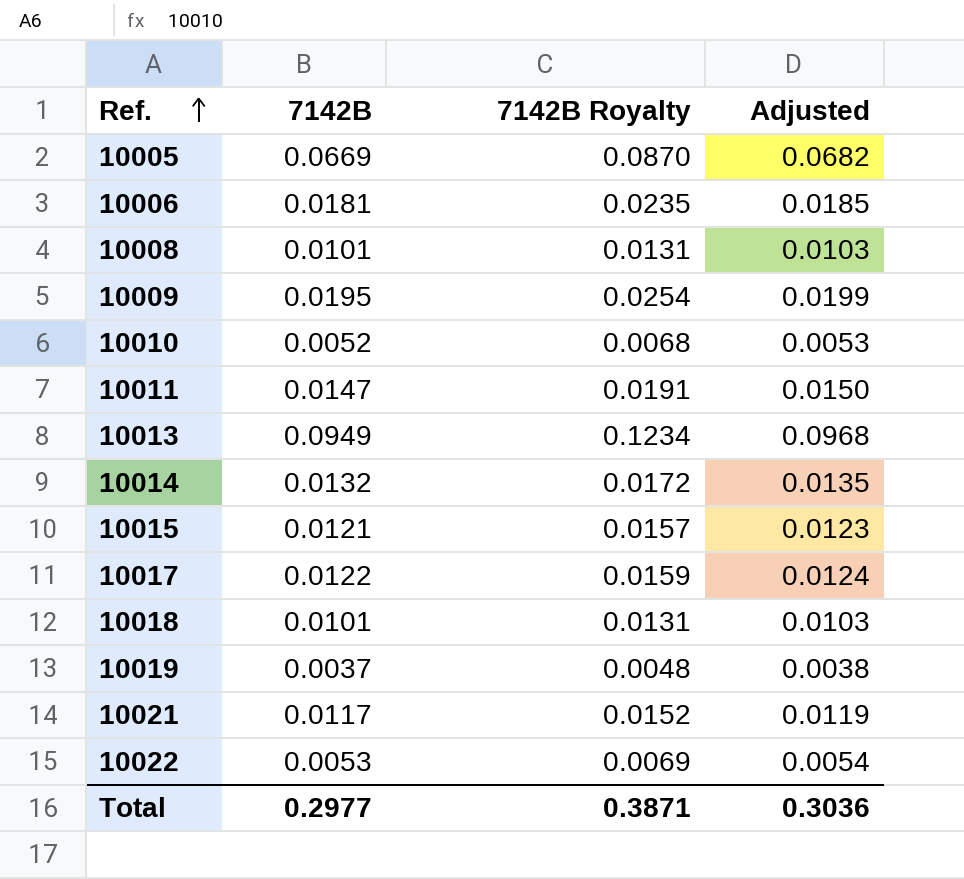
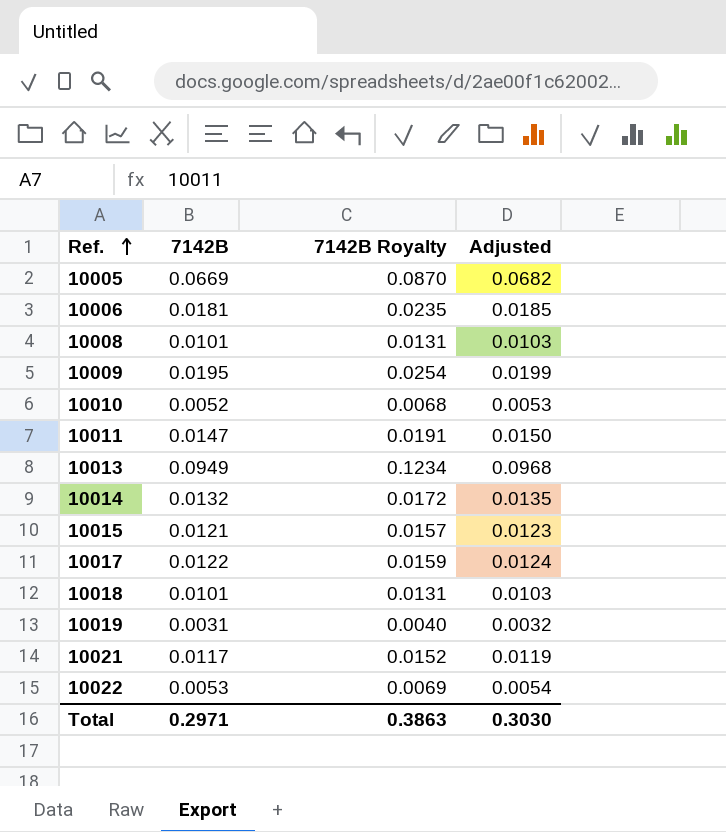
10019 | 7142B: 0.0037 -> 0.0031
10019 | 7142B Royalty: 0.0048 -> 0.0040
10019 | Adjusted: 0.0038 -> 0.0032
Total | 7142B: 0.2977 -> 0.2971
Total | 7142B Royalty: 0.3871 -> 0.3863
Total | Adjusted: 0.3036 -> 0.3030

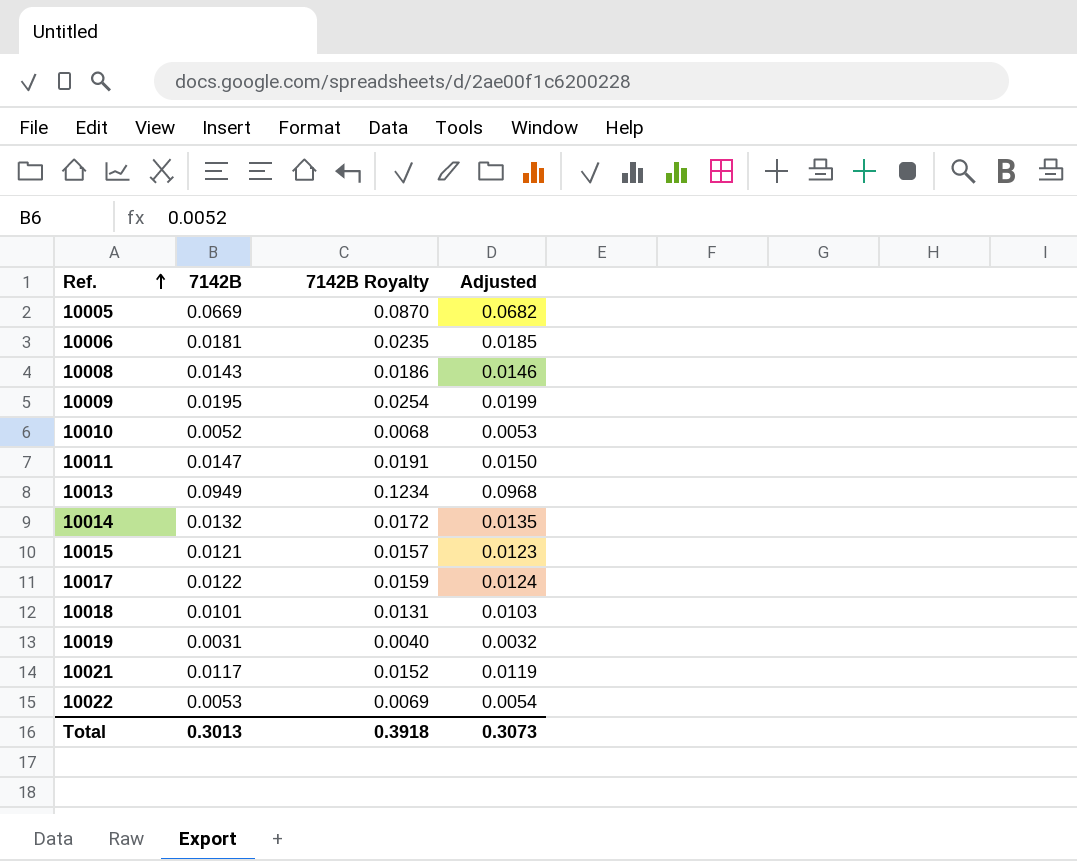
10008 | 7142B: 0.0101 -> 0.0143
10008 | 7142B Royalty: 0.0131 -> 0.0186
10008 | Adjusted: 0.0103 -> 0.0146
Total | 7142B: 0.2971 -> 0.3013
Total | 7142B Royalty: 0.3863 -> 0.3918
Total | Adjusted: 0.3030 -> 0.3073

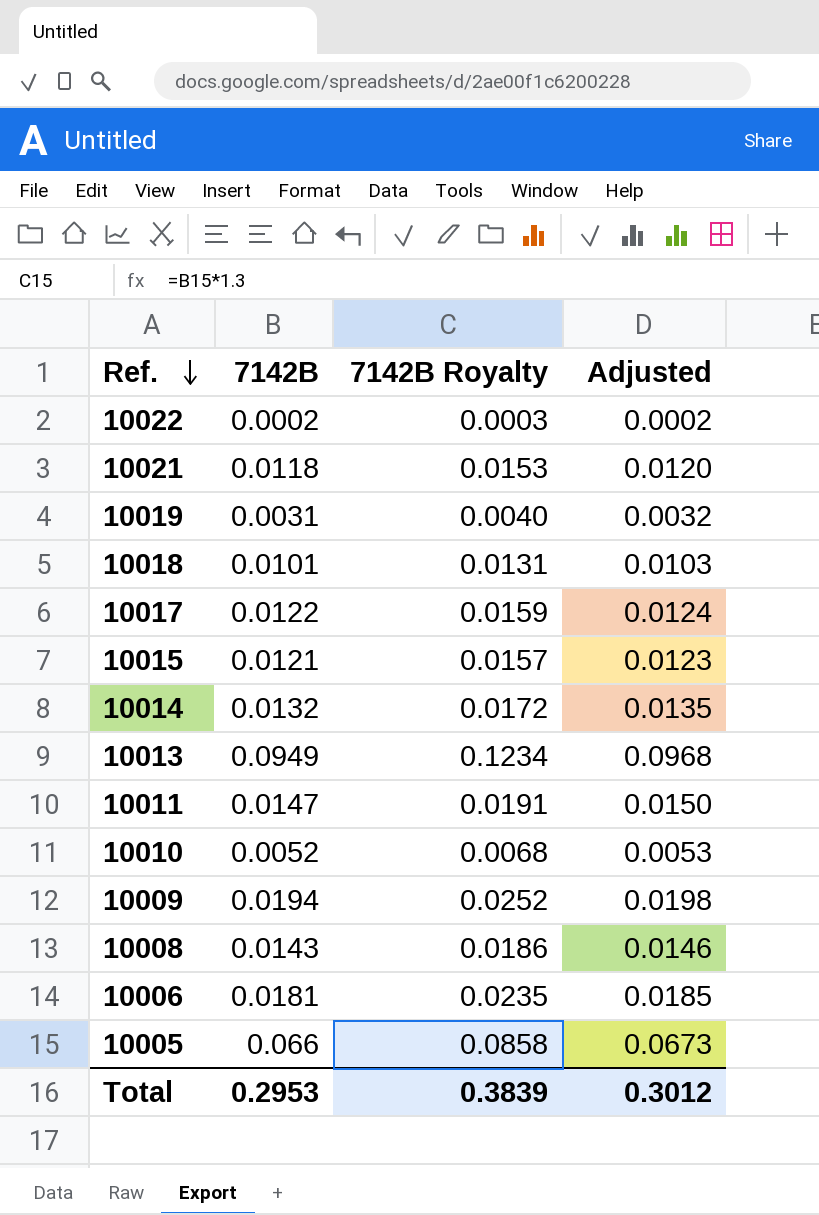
row order: Ref. ascending -> Ref. descending
10022 | 7142B: 0.0053 -> 0.0002
10022 | 7142B Royalty: 0.0069 -> 0.0003
10022 | Adjusted: 0.0054 -> 0.0002
10021 | 7142B: 0.0117 -> 0.0118
10021 | 7142B Royalty: 0.0152 -> 0.0153
10021 | Adjusted: 0.0119 -> 0.0120
10009 | 7142B: 0.0195 -> 0.0194
10009 | 7142B Royalty: 0.0254 -> 0.0252
10009 | Adjusted: 0.0199 -> 0.0198
10005 | 7142B: 0.0669 -> 0.066
10005 | 7142B Royalty: 0.0870 -> 0.0858
10005 | Adjusted: 0.0682 -> 0.0673
Total | 7142B: 0.3013 -> 0.2953
Total | 7142B Royalty: 0.3918 -> 0.3839
Total | Adjusted: 0.3073 -> 0.3012

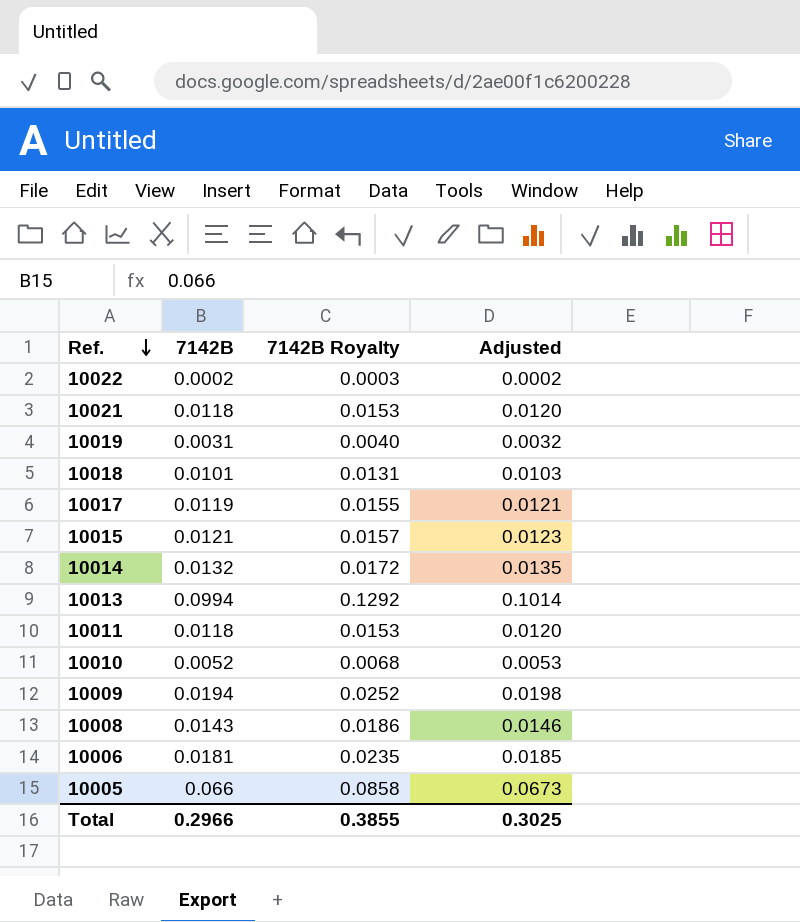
10017 | 7142B: 0.0122 -> 0.0119
10017 | 7142B Royalty: 0.0159 -> 0.0155
10017 | Adjusted: 0.0124 -> 0.0121
10013 | 7142B: 0.0949 -> 0.0994
10013 | 7142B Royalty: 0.1234 -> 0.1292
10013 | Adjusted: 0.0968 -> 0.1014
10011 | 7142B: 0.0147 -> 0.0118
10011 | 7142B Royalty: 0.0191 -> 0.0153
10011 | Adjusted: 0.0150 -> 0.0120
Total | 7142B: 0.2953 -> 0.2966
Total | 7142B Royalty: 0.3839 -> 0.3855
Total | Adjusted: 0.3012 -> 0.3025

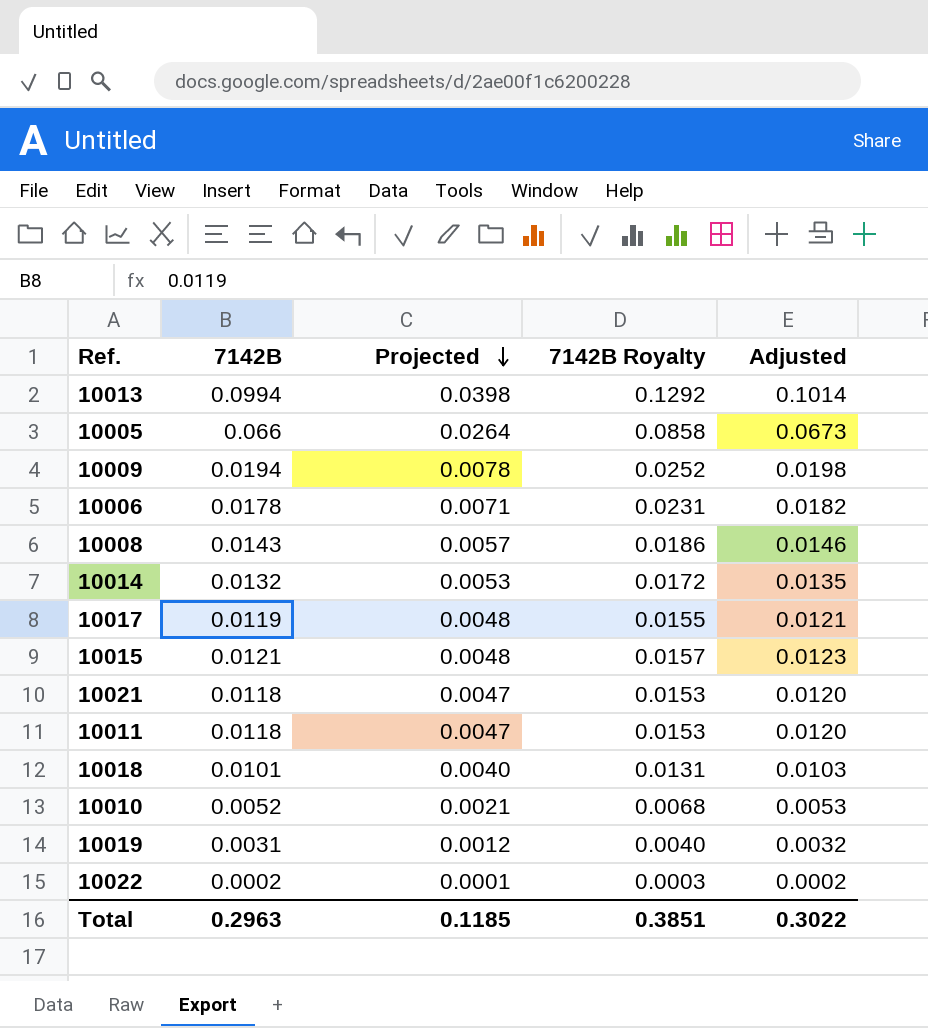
row order: Ref. descending -> Projected descending
column Projected | formula: none -> [7142B] * 0.4
10006 | 7142B: 0.0181 -> 0.0178
10006 | 7142B Royalty: 0.0235 -> 0.0231
10006 | Adjusted: 0.0185 -> 0.0182
Total | 7142B: 0.2966 -> 0.2963
Total | 7142B Royalty: 0.3855 -> 0.3851
Total | Adjusted: 0.3025 -> 0.3022

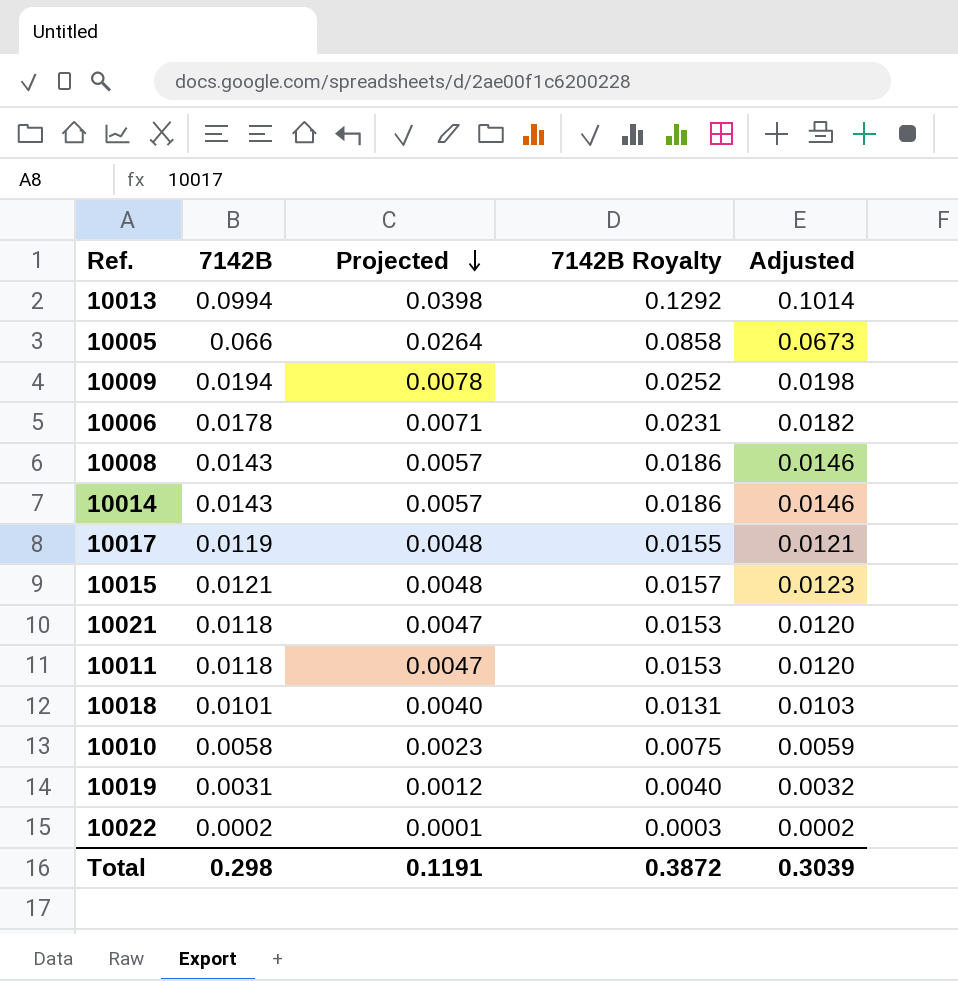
10014 | 7142B: 0.0132 -> 0.0143
10014 | Projected: 0.0053 -> 0.0057
10014 | 7142B Royalty: 0.0172 -> 0.0186
10014 | Adjusted: 0.0135 -> 0.0146
10010 | 7142B: 0.0052 -> 0.0058
10010 | Projected: 0.0021 -> 0.0023
10010 | 7142B Royalty: 0.0068 -> 0.0075
10010 | Adjusted: 0.0053 -> 0.0059
Total | 7142B: 0.2963 -> 0.298
Total | Projected: 0.1185 -> 0.1191
Total | 7142B Royalty: 0.3851 -> 0.3872
Total | Adjusted: 0.3022 -> 0.3039

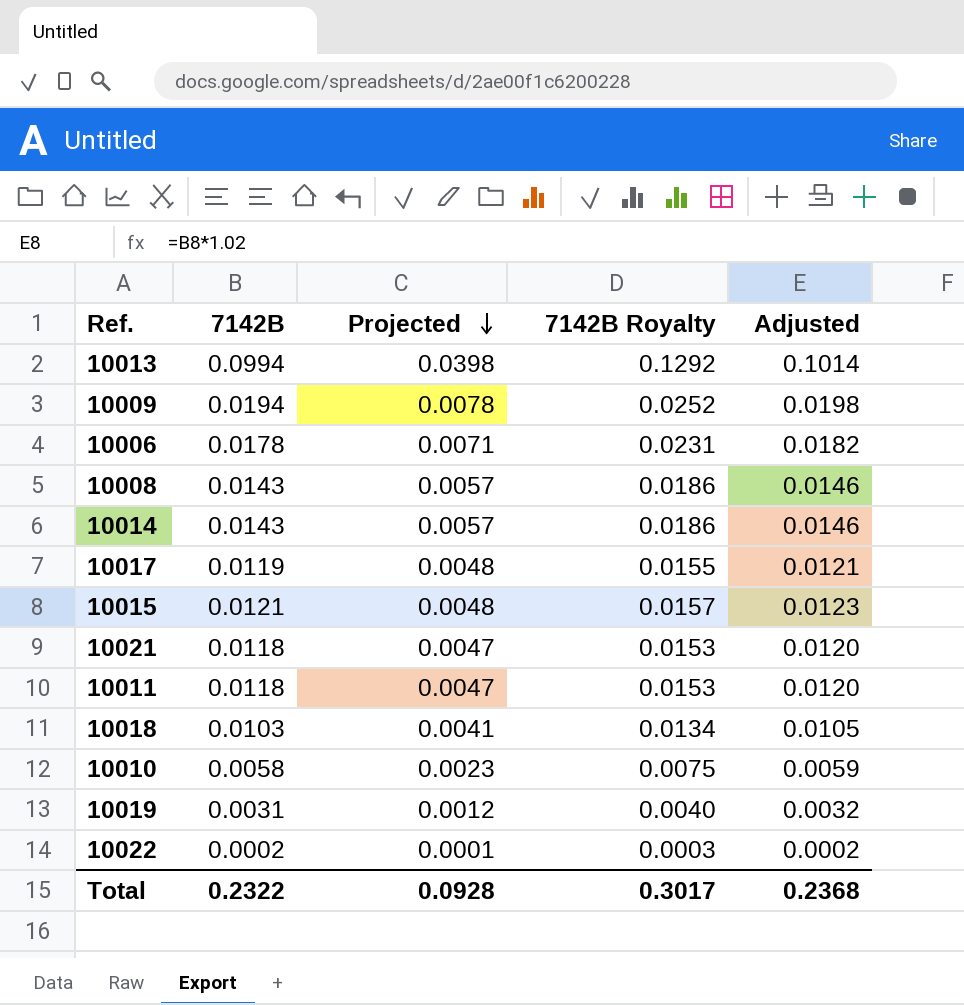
row 10005: 0.066 | 0.0264 | 0.0858 | 0.0673 -> none
10018 | 7142B: 0.0101 -> 0.0103
10018 | Projected: 0.0040 -> 0.0041
10018 | 7142B Royalty: 0.0131 -> 0.0134
10018 | Adjusted: 0.0103 -> 0.0105
Total | 7142B: 0.298 -> 0.2322
Total | Projected: 0.1191 -> 0.0928
Total | 7142B Royalty: 0.3872 -> 0.3017
Total | Adjusted: 0.3039 -> 0.2368

